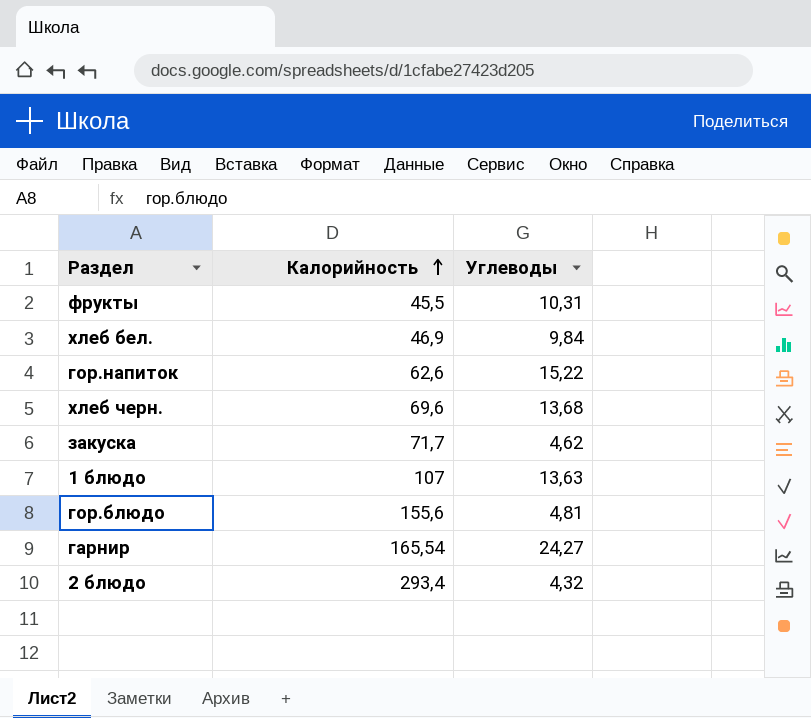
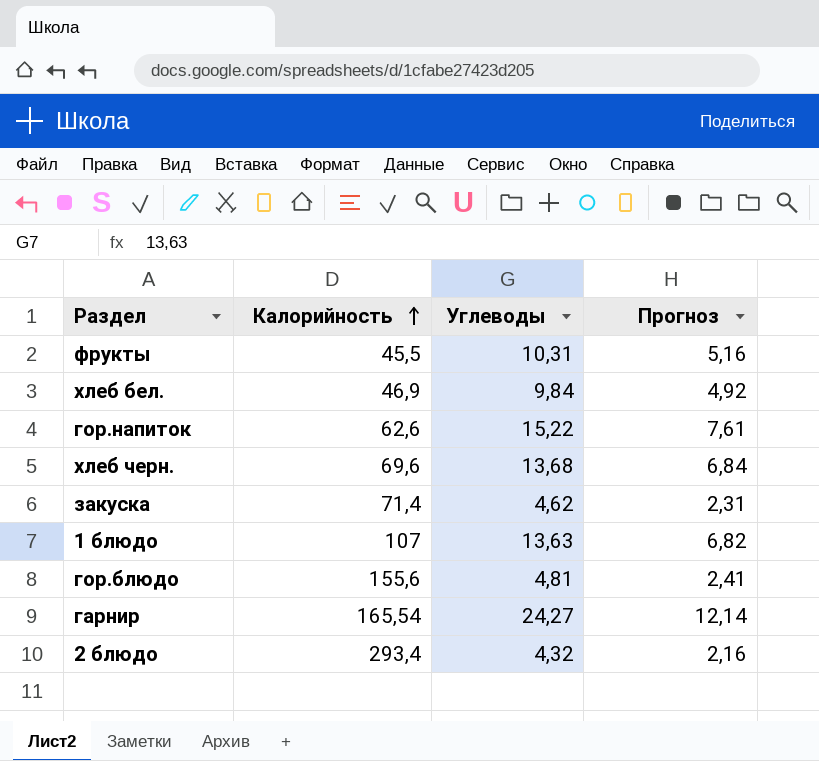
column Прогноз | formula: none -> [Углеводы] * 0,5
закуска | Калорийность: 71,7 -> 71,4

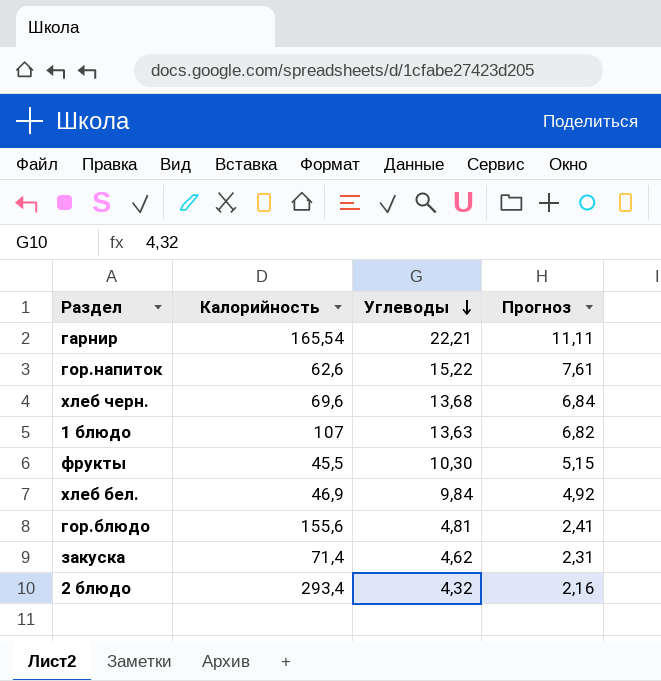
row order: Калорийность ascending -> Углеводы descending
гарнир | Углеводы: 24,27 -> 22,21
гарнир | Прогноз: 12,14 -> 11,11
фрукты | Углеводы: 10,31 -> 10,30
фрукты | Прогноз: 5,16 -> 5,15

